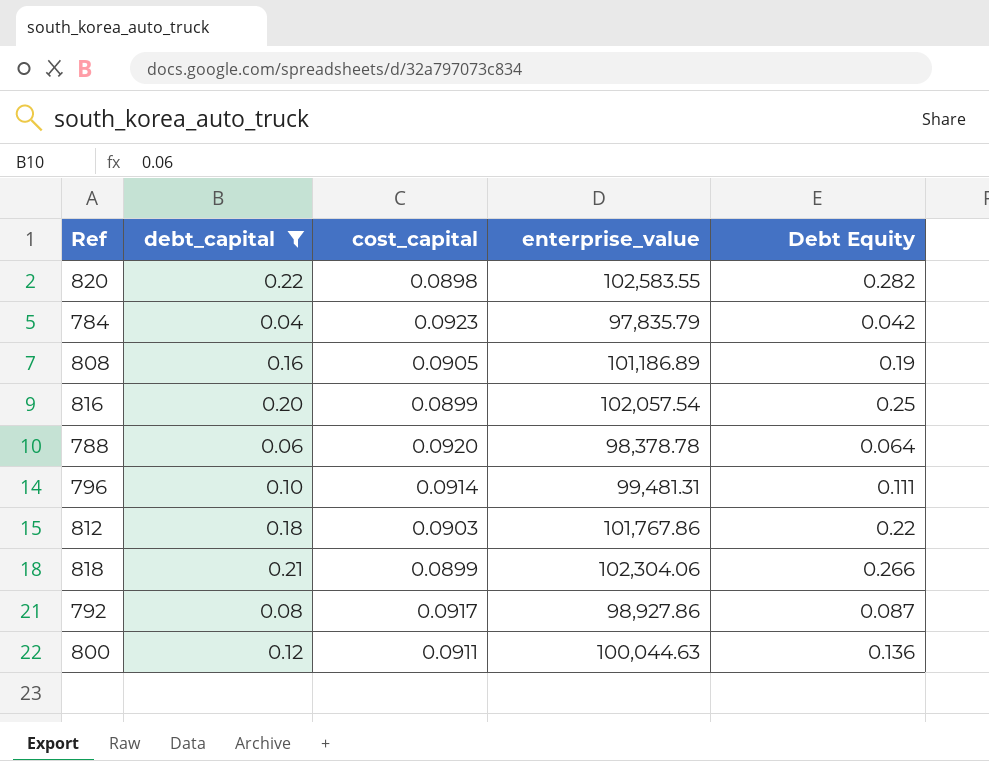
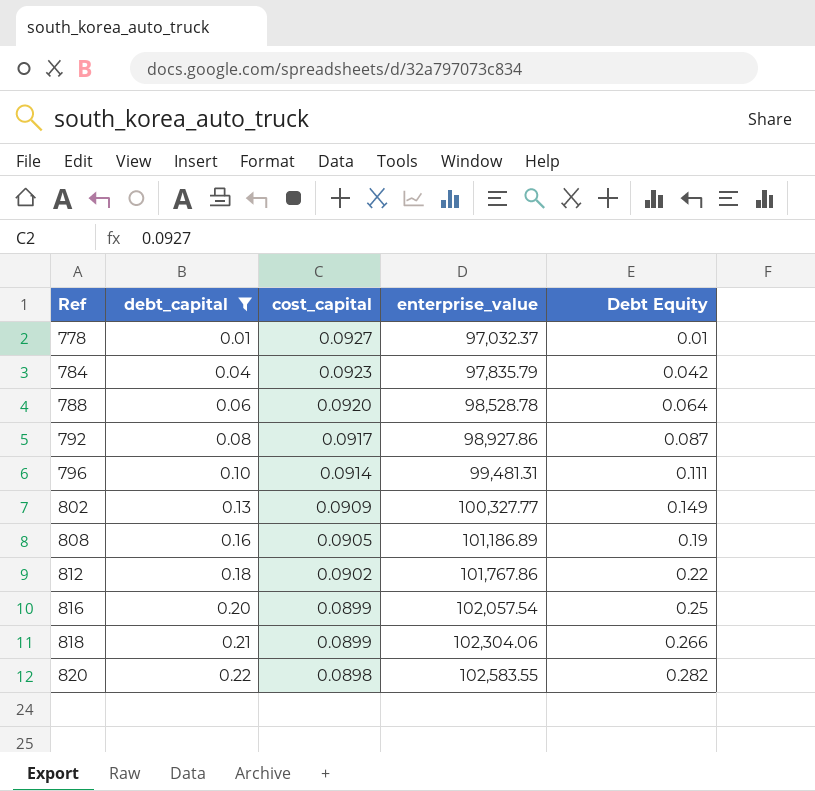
row order: none -> Ref ascending
row 800: 0.12 | 0.0911 | 100,044.63 | 0.136 -> none
row 778: none -> 0.01 | 0.0927 | 97,032.37 | 0.01
788 | enterprise_value: 98,378.78 -> 98,528.78
row 802: none -> 0.13 | 0.0909 | 100,327.77 | 0.149
812 | cost_capital: 0.0903 -> 0.0902

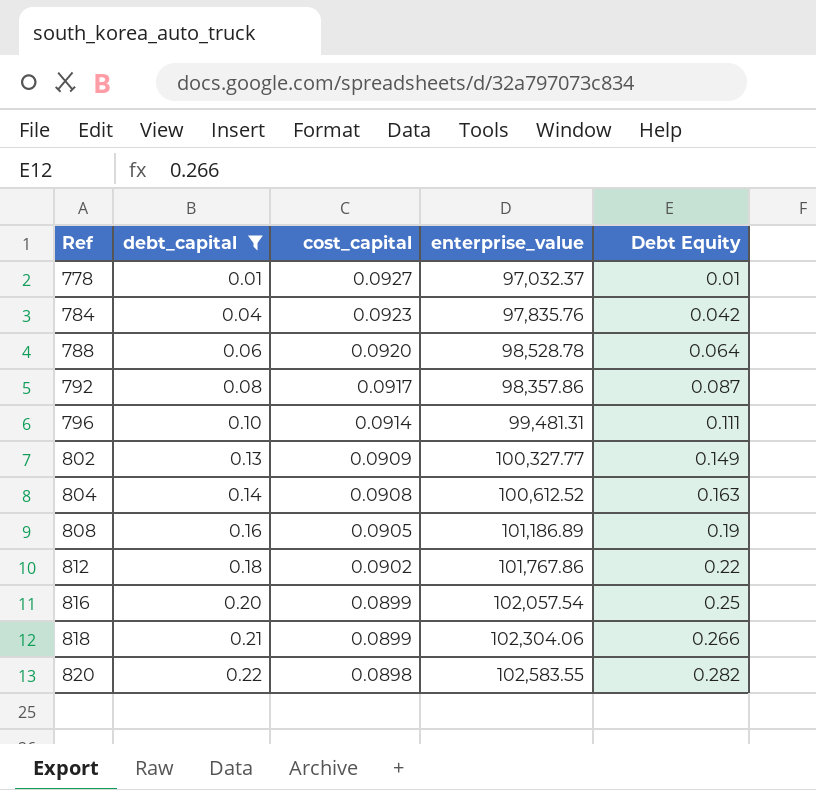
784 | enterprise_value: 97,835.79 -> 97,835.76
792 | enterprise_value: 98,927.86 -> 98,357.86
row 804: none -> 0.14 | 0.0908 | 100,612.52 | 0.163

